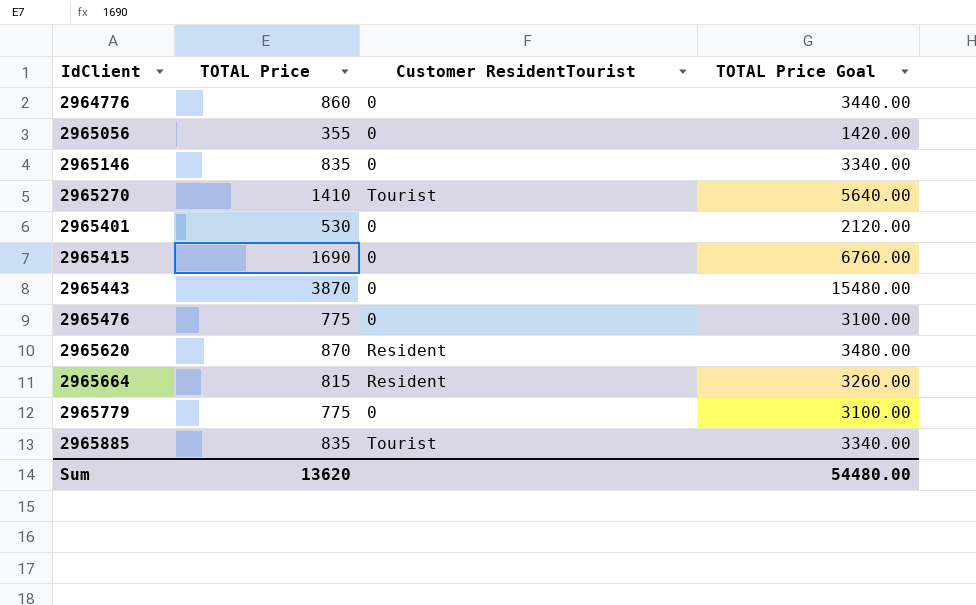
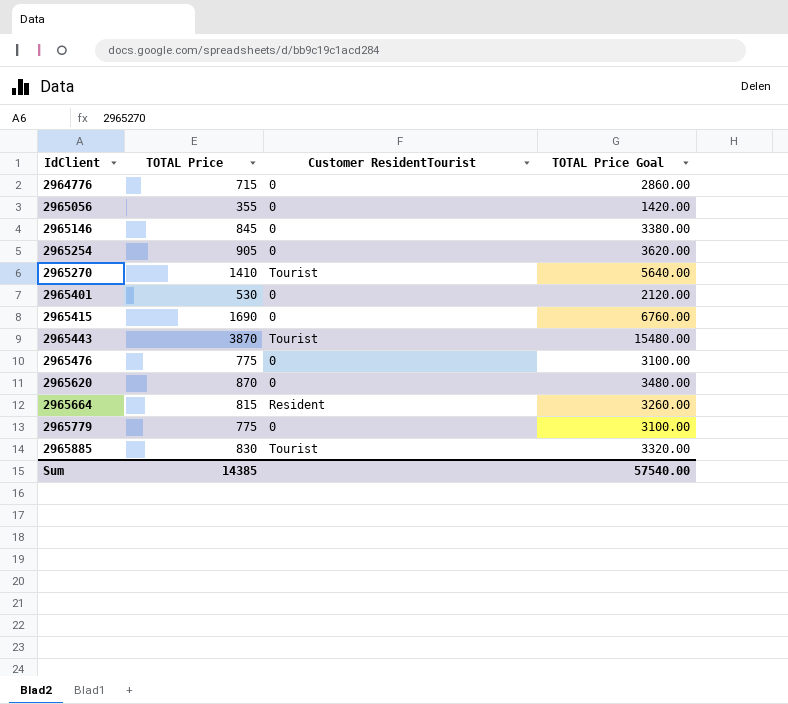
2964776 | TOTAL Price: 860 -> 715
2964776 | TOTAL Price Goal: 3440.00 -> 2860.00
2965146 | TOTAL Price: 835 -> 845
2965146 | TOTAL Price Goal: 3340.00 -> 3380.00
row 2965254: none -> 905 | 0 | 3620.00
2965443 | Customer ResidentTourist: 0 -> Tourist
2965620 | Customer ResidentTourist: Resident -> 0
2965885 | TOTAL Price: 835 -> 830
2965885 | TOTAL Price Goal: 3340.00 -> 3320.00
Sum | TOTAL Price: 13620 -> 14385
Sum | TOTAL Price Goal: 54480.00 -> 57540.00

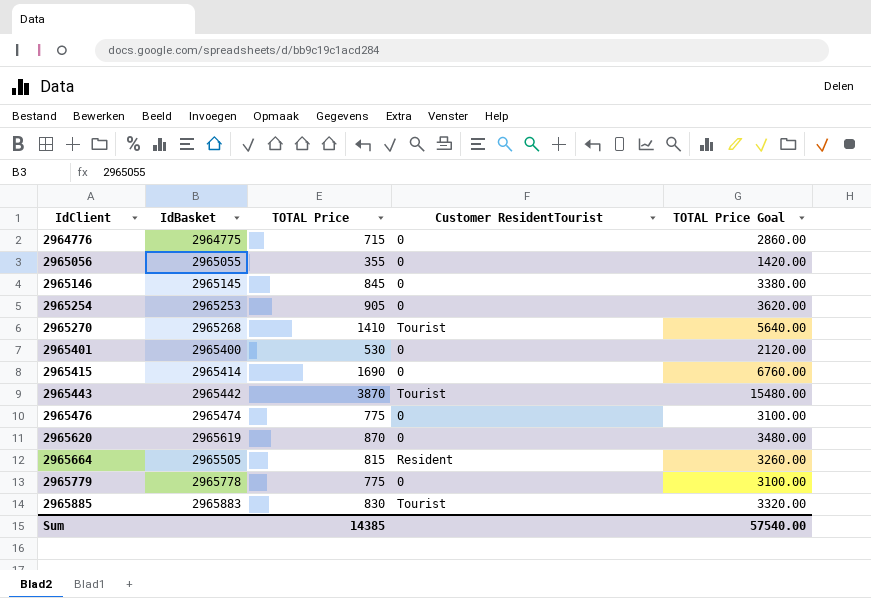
column IdBasket | position: none -> 2

